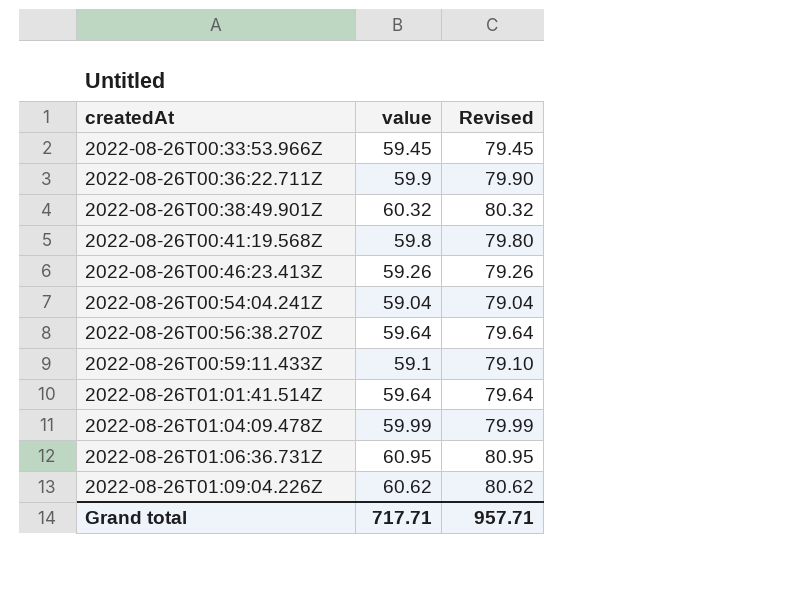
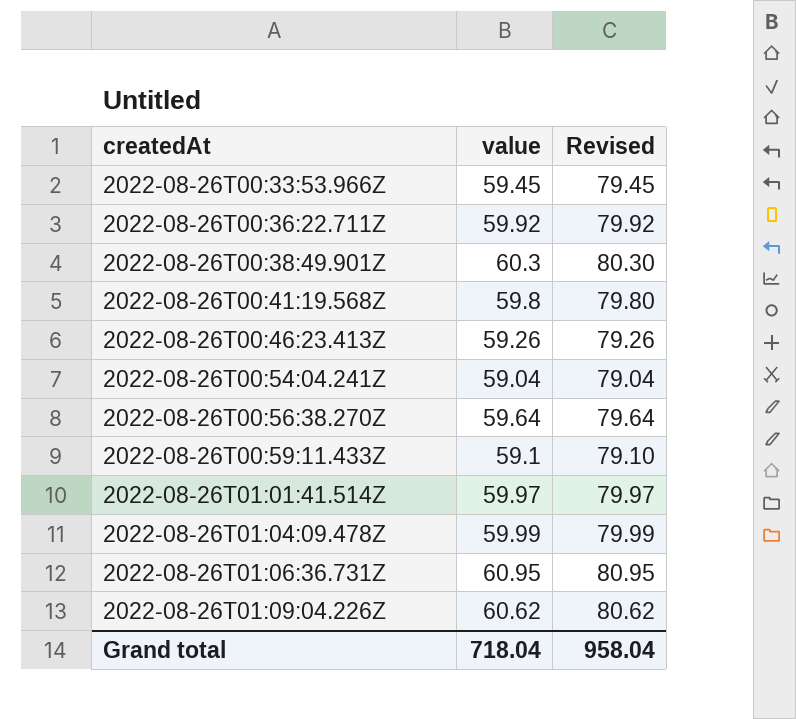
2022-08-26T00:36:22.711Z | value: 59.9 -> 59.92
2022-08-26T00:36:22.711Z | Revised: 79.90 -> 79.92
2022-08-26T00:38:49.901Z | value: 60.32 -> 60.3
2022-08-26T00:38:49.901Z | Revised: 80.32 -> 80.30
2022-08-26T01:01:41.514Z | value: 59.64 -> 59.97
2022-08-26T01:01:41.514Z | Revised: 79.64 -> 79.97
Grand total | value: 717.71 -> 718.04
Grand total | Revised: 957.71 -> 958.04

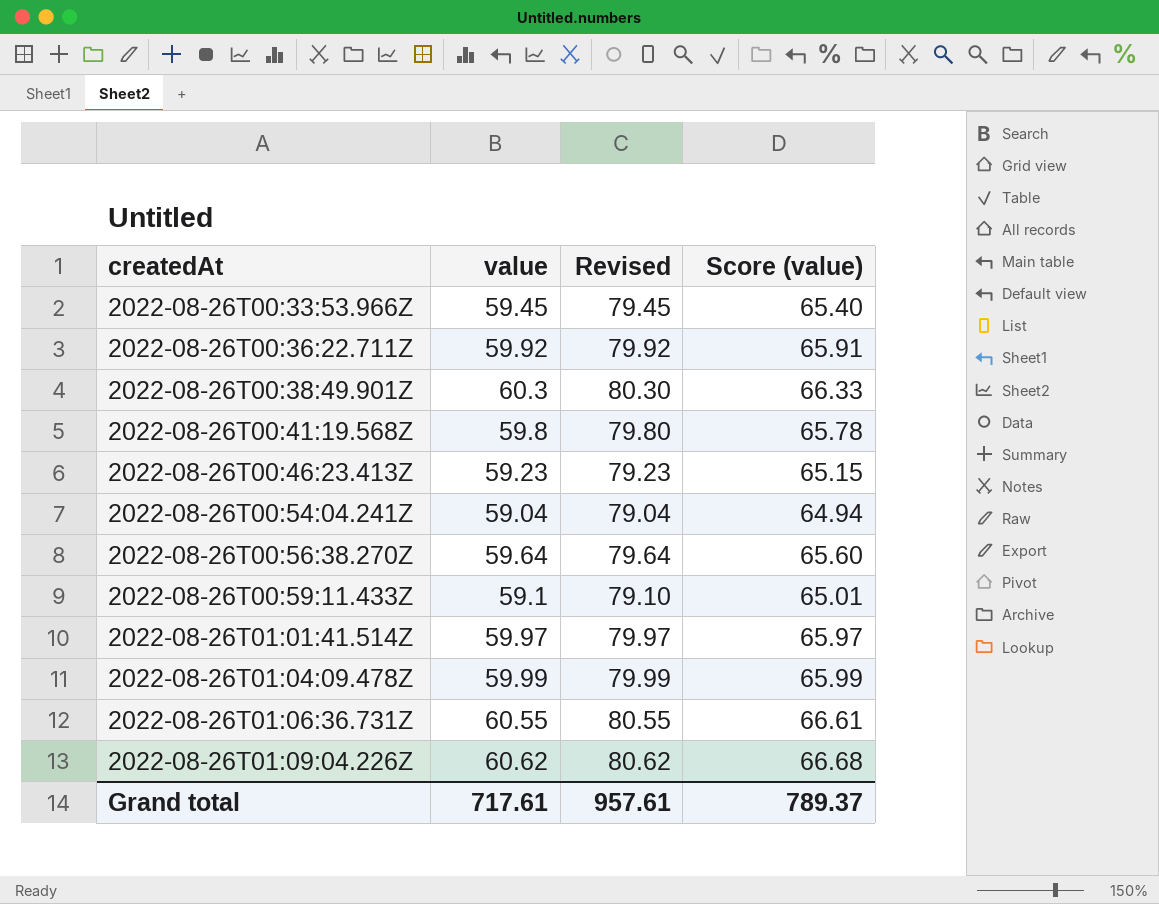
column Score (value) | formula: none -> [value] * 1.1
2022-08-26T00:46:23.413Z | value: 59.26 -> 59.23
2022-08-26T00:46:23.413Z | Revised: 79.26 -> 79.23
2022-08-26T01:06:36.731Z | value: 60.95 -> 60.55
2022-08-26T01:06:36.731Z | Revised: 80.95 -> 80.55
Grand total | value: 718.04 -> 717.61
Grand total | Revised: 958.04 -> 957.61

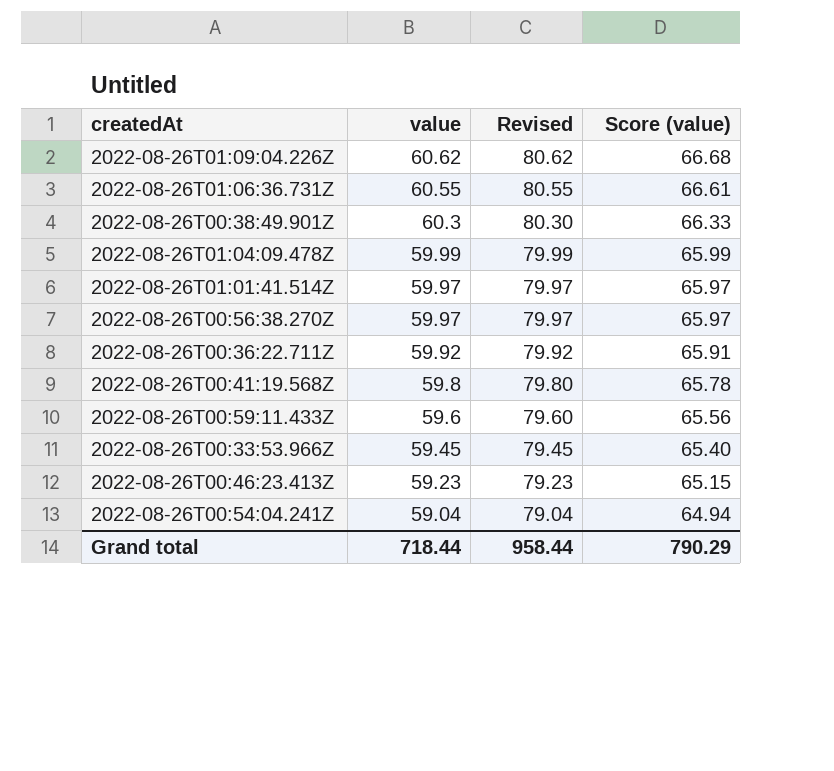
row order: createdAt ascending -> value descending
2022-08-26T00:56:38.270Z | value: 59.64 -> 59.97
2022-08-26T00:56:38.270Z | Revised: 79.64 -> 79.97
2022-08-26T00:56:38.270Z | Score (value): 65.60 -> 65.97
2022-08-26T00:59:11.433Z | value: 59.1 -> 59.6
2022-08-26T00:59:11.433Z | Revised: 79.10 -> 79.60
2022-08-26T00:59:11.433Z | Score (value): 65.01 -> 65.56
Grand total | value: 717.61 -> 718.44
Grand total | Revised: 957.61 -> 958.44
Grand total | Score (value): 789.37 -> 790.29

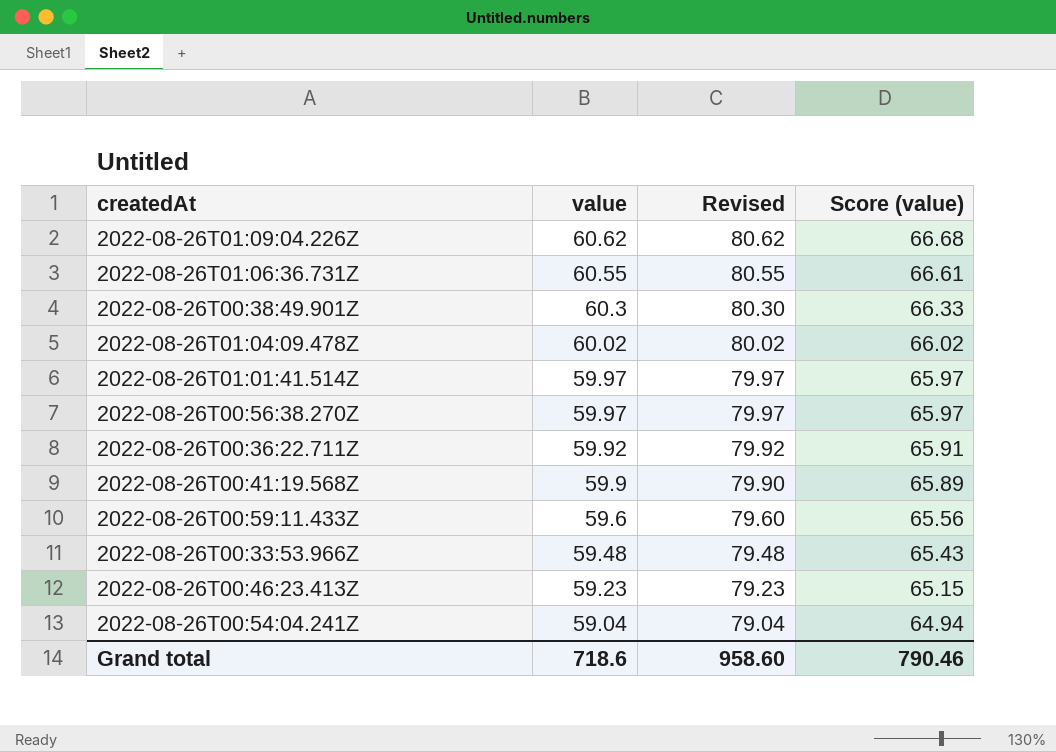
2022-08-26T01:04:09.478Z | value: 59.99 -> 60.02
2022-08-26T01:04:09.478Z | Revised: 79.99 -> 80.02
2022-08-26T01:04:09.478Z | Score (value): 65.99 -> 66.02
2022-08-26T00:41:19.568Z | value: 59.8 -> 59.9
2022-08-26T00:41:19.568Z | Revised: 79.80 -> 79.90
2022-08-26T00:41:19.568Z | Score (value): 65.78 -> 65.89
2022-08-26T00:33:53.966Z | value: 59.45 -> 59.48
2022-08-26T00:33:53.966Z | Revised: 79.45 -> 79.48
2022-08-26T00:33:53.966Z | Score (value): 65.40 -> 65.43
Grand total | value: 718.44 -> 718.6
Grand total | Revised: 958.44 -> 958.60
Grand total | Score (value): 790.29 -> 790.46

